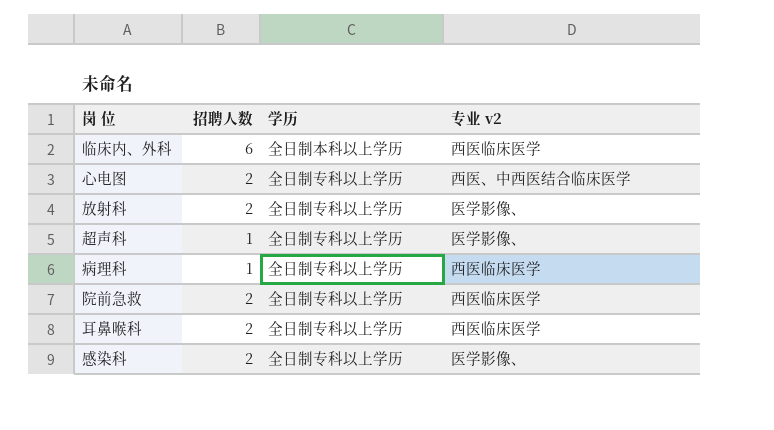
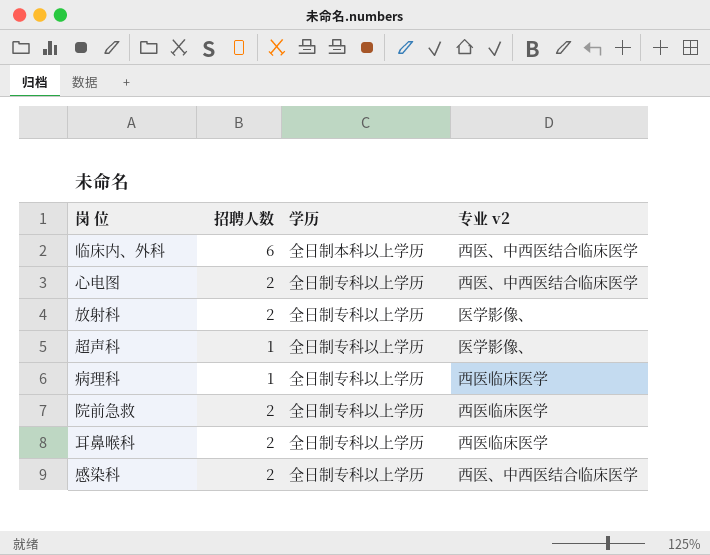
临床内、外科 | 专业 v2: 西医临床医学 -> 西医、中西医结合临床医学
感染科 | 专业 v2: 医学影像、 -> 西医、中西医结合临床医学

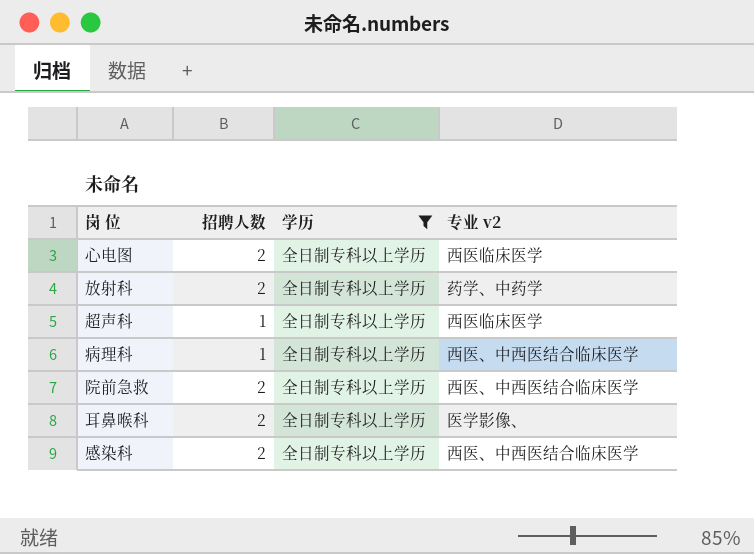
filter: none -> 学历 = 全日制专科以上学历
心电图 | 专业 v2: 西医、中西医结合临床医学 -> 西医临床医学
放射科 | 专业 v2: 医学影像、 -> 药学、中药学
超声科 | 专业 v2: 医学影像、 -> 西医临床医学
病理科 | 专业 v2: 西医临床医学 -> 西医、中西医结合临床医学
院前急救 | 专业 v2: 西医临床医学 -> 西医、中西医结合临床医学
耳鼻喉科 | 专业 v2: 西医临床医学 -> 医学影像、

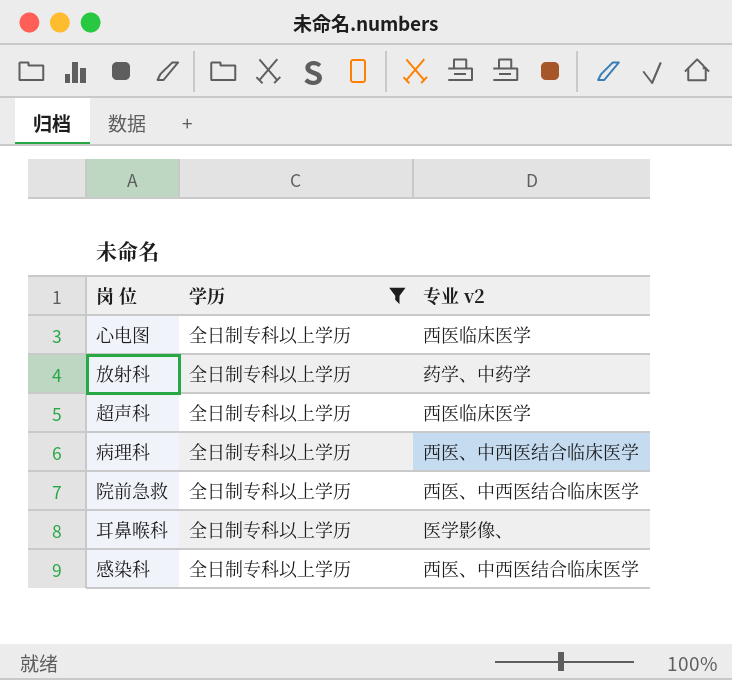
column 招聘人数 | position: 2 -> none

